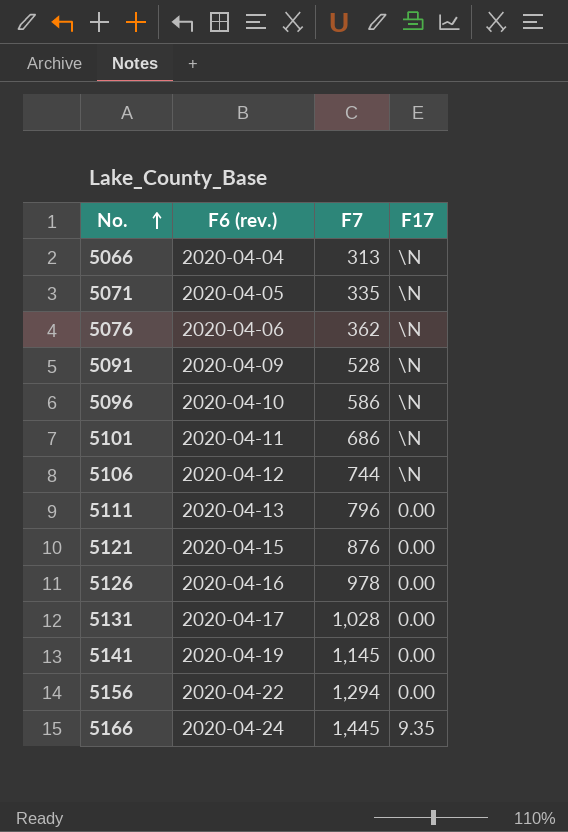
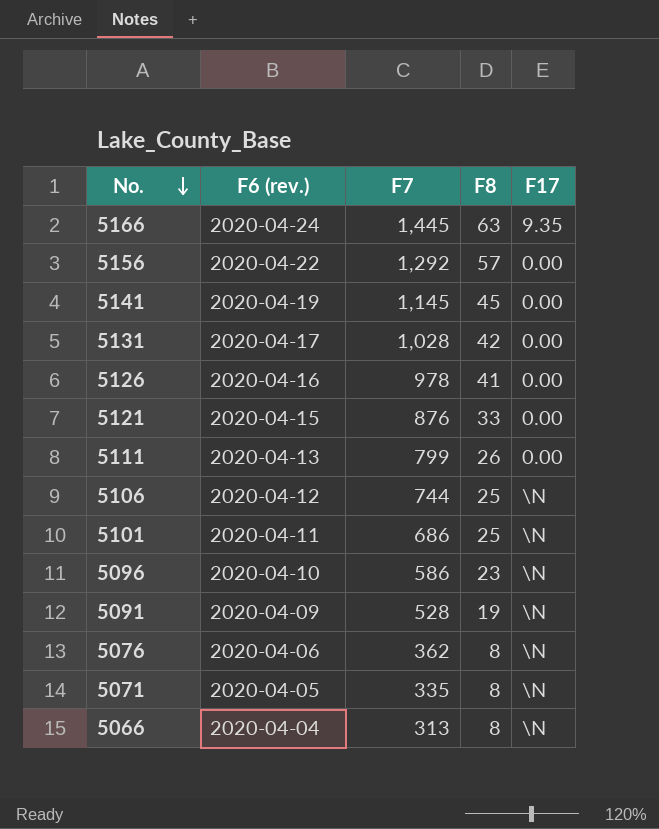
row order: No. ascending -> No. descending
column F8 | position: none -> 4
5156 | F7: 1,294 -> 1,292
5111 | F7: 796 -> 799

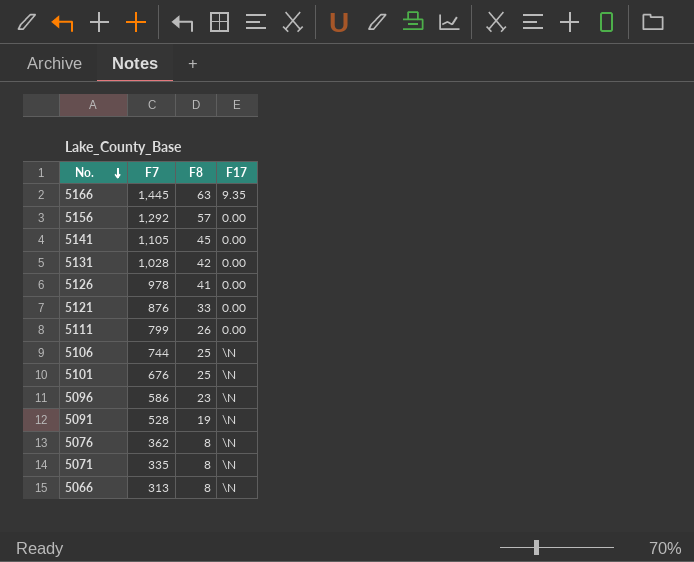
column F6 (rev.) | position: 2 -> none
5141 | F7: 1,145 -> 1,105
5101 | F7: 686 -> 676

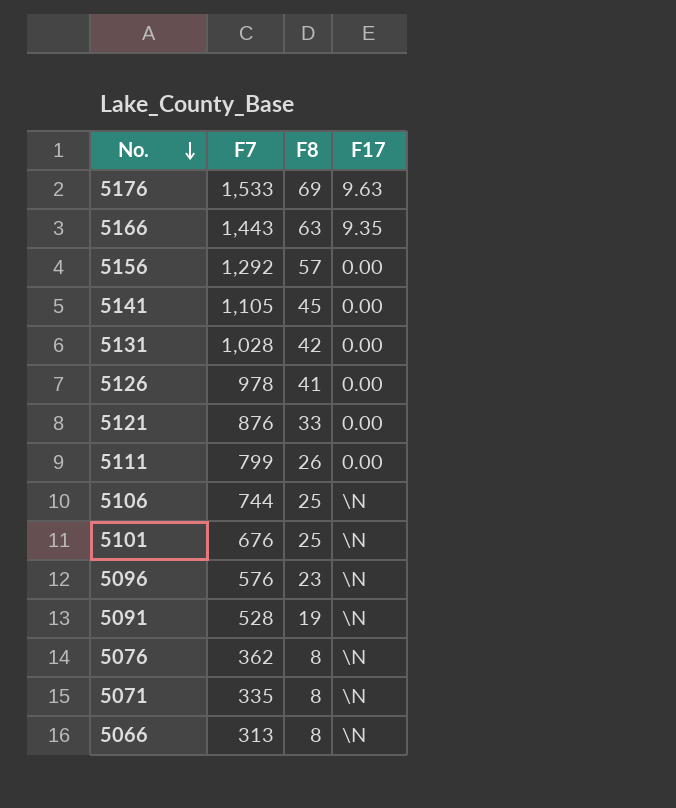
row 5176: none -> 1,533 | 69 | 9.63
5166 | F7: 1,445 -> 1,443
5096 | F7: 586 -> 576

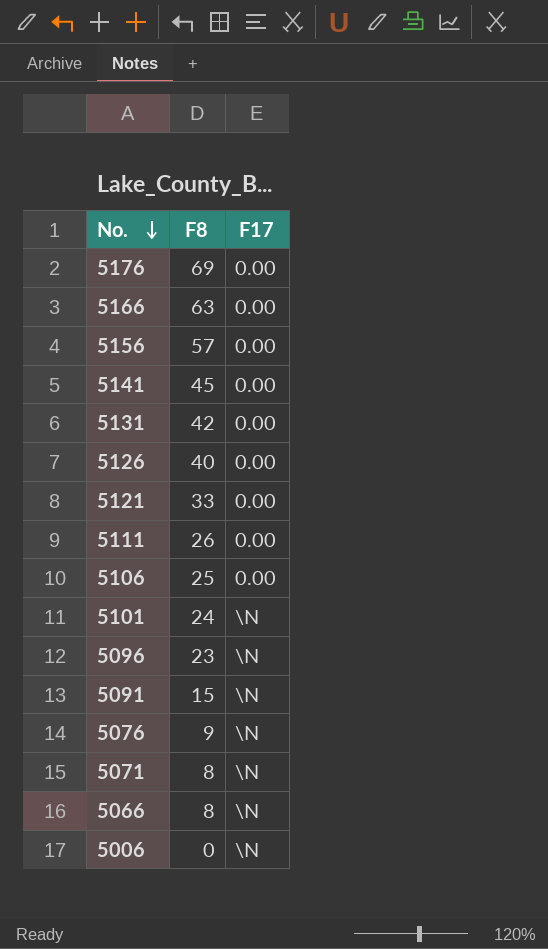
column F7 | position: 2 -> none
5176 | F17: 9.63 -> 0.00
5166 | F17: 9.35 -> 0.00
5126 | F8: 41 -> 40
5106 | F17: \N -> 0.00
5101 | F8: 25 -> 24
5091 | F8: 19 -> 15
5076 | F8: 8 -> 9
row 5006: none -> 0 | \N

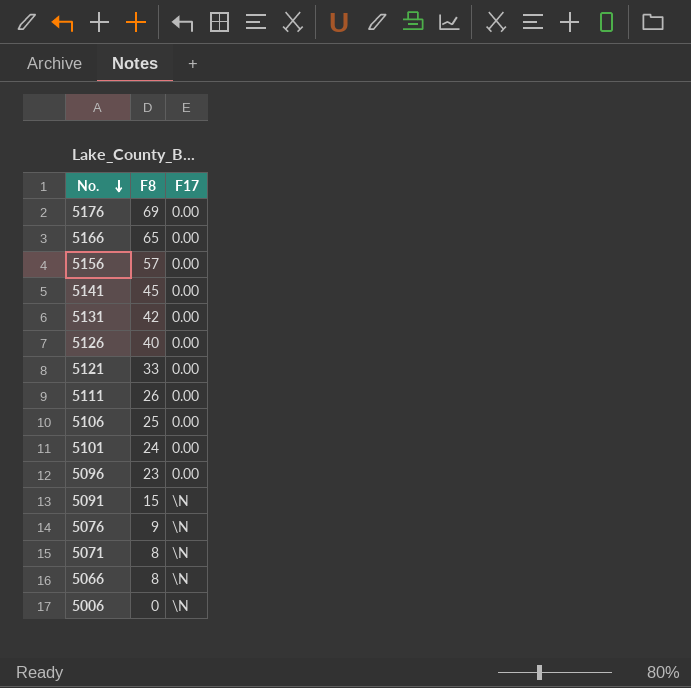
5166 | F8: 63 -> 65
5101 | F17: \N -> 0.00
5096 | F17: \N -> 0.00

